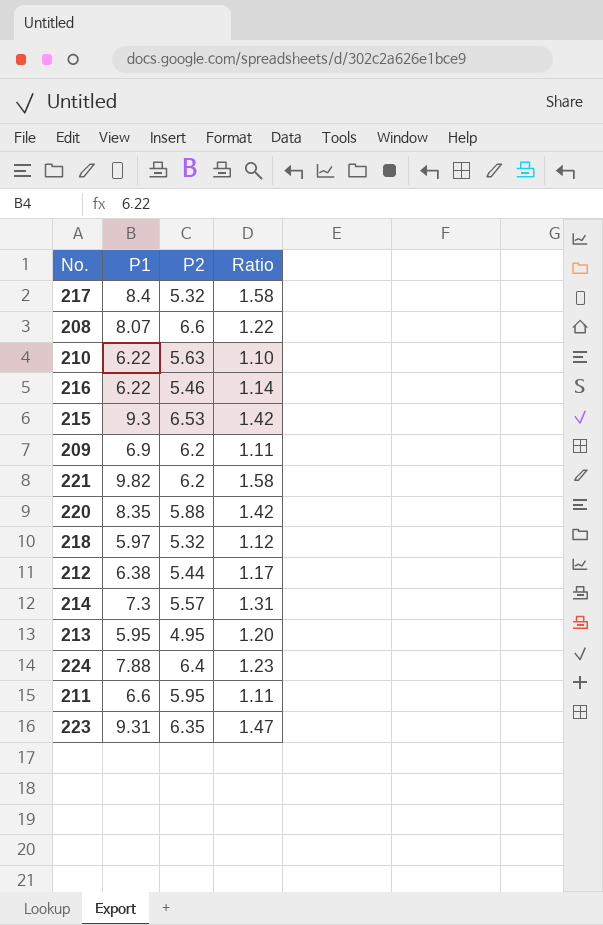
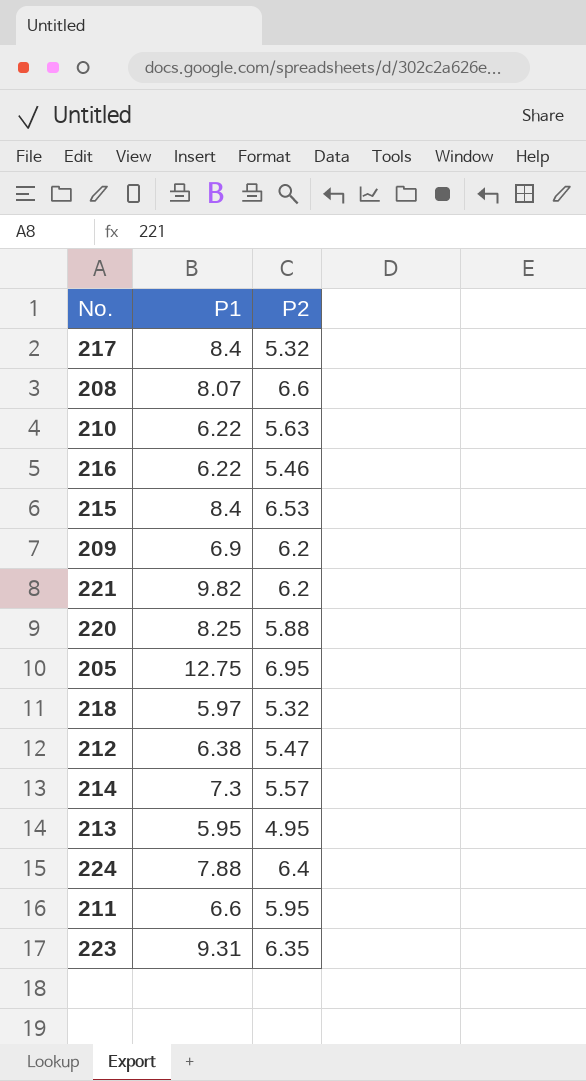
column Ratio | formula: [P1] / [P2] -> none
215 | P1: 9.3 -> 8.4
220 | P1: 8.35 -> 8.25
row 205: none -> 12.75 | 6.95
212 | P2: 5.44 -> 5.47

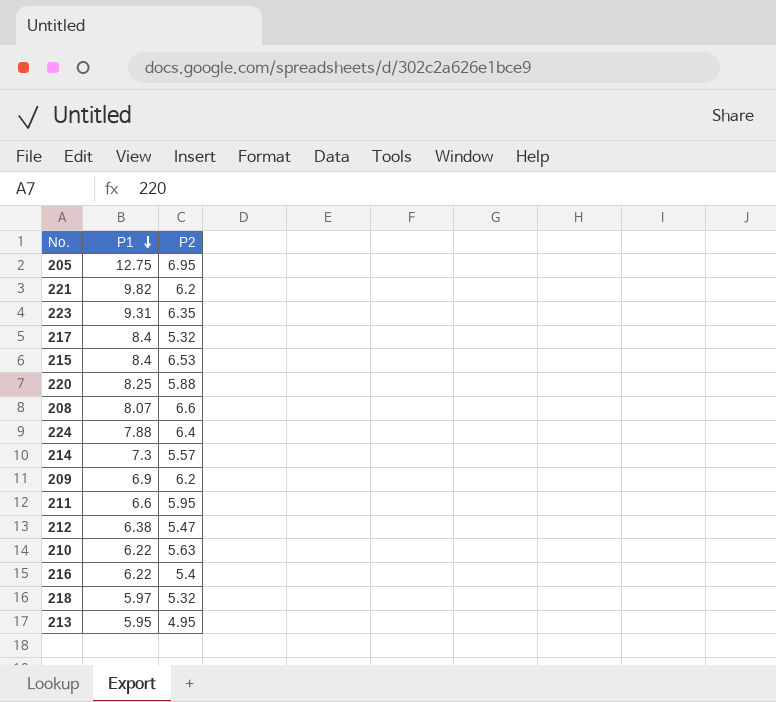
row order: none -> P1 descending
216 | P2: 5.46 -> 5.4

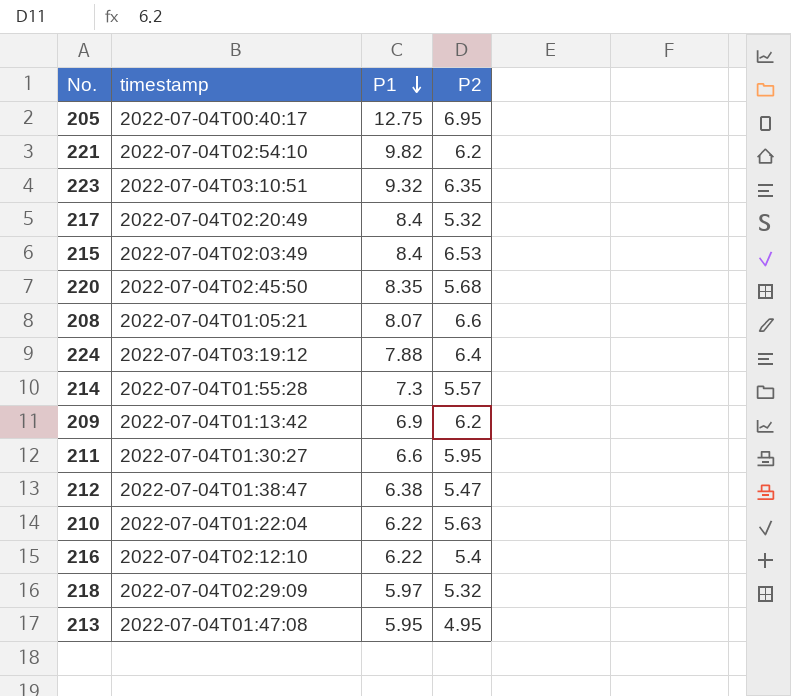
column timestamp | position: none -> 2
223 | P1: 9.31 -> 9.32
220 | P1: 8.25 -> 8.35
220 | P2: 5.88 -> 5.68

